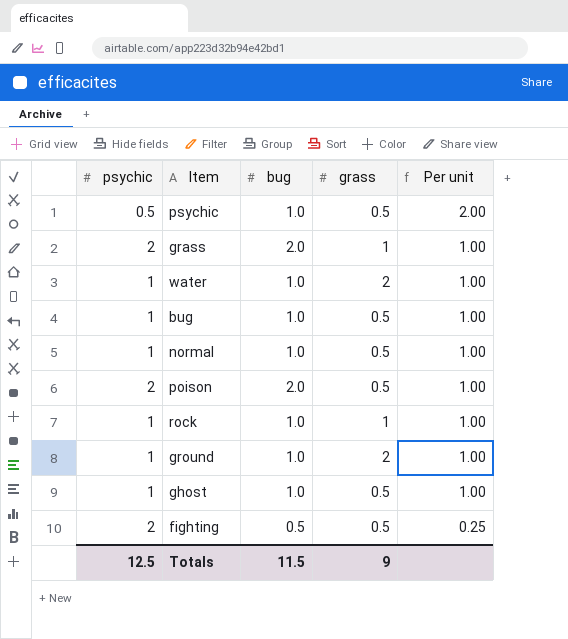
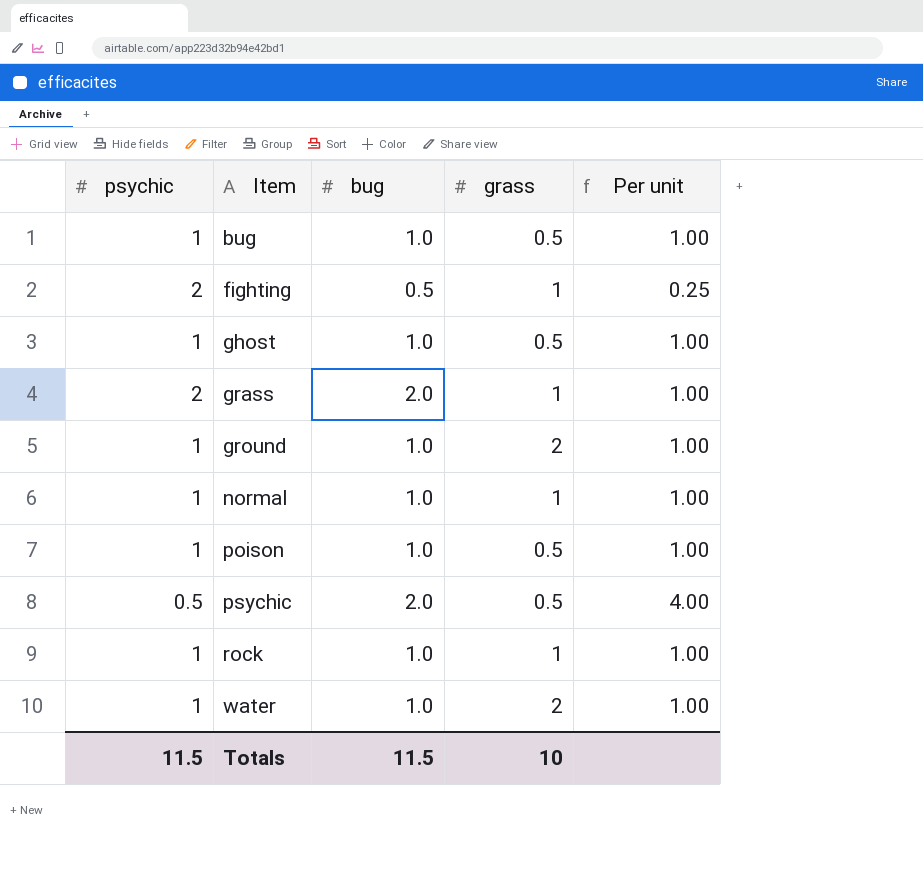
row order: Per unit descending -> Item ascending
fighting | grass: 0.5 -> 1
normal | grass: 0.5 -> 1
poison | psychic: 2 -> 1
poison | bug: 2.0 -> 1.0
psychic | bug: 1.0 -> 2.0
psychic | Per unit: 2.00 -> 4.00
Totals | psychic: 12.5 -> 11.5
Totals | grass: 9 -> 10

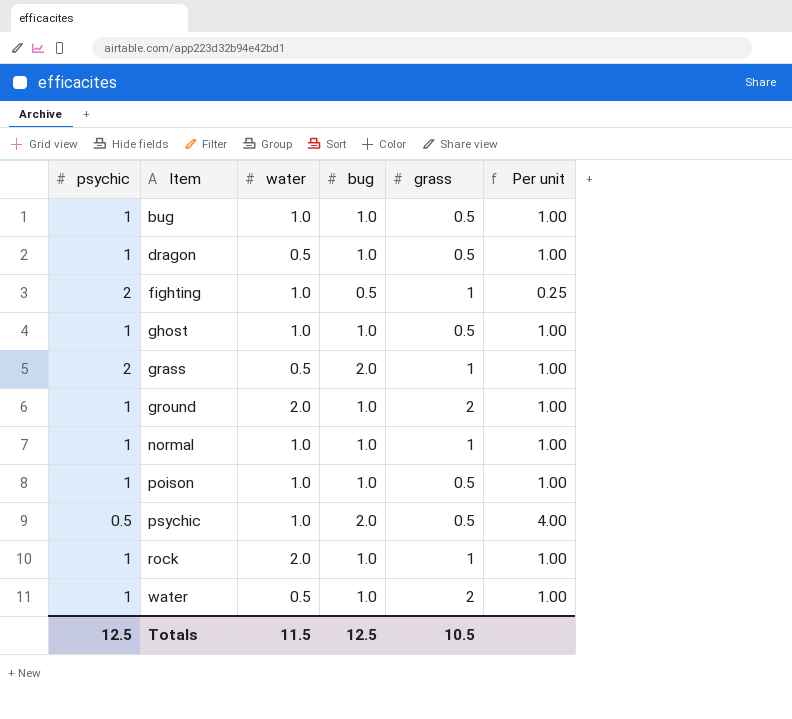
column water | position: none -> 3
row dragon: none -> 1 | 0.5 | 1.0 | 0.5 | 1.00
Totals | psychic: 11.5 -> 12.5
Totals | bug: 11.5 -> 12.5
Totals | grass: 10 -> 10.5

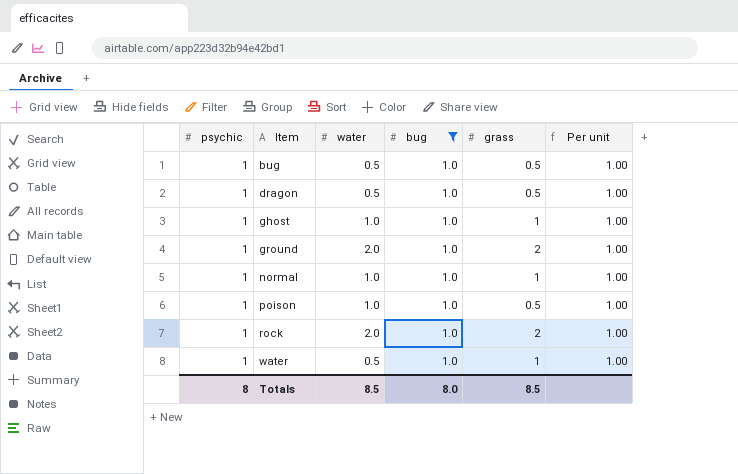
filter: none -> bug = 1.0
bug | water: 1.0 -> 0.5
ghost | grass: 0.5 -> 1
rock | grass: 1 -> 2
water | grass: 2 -> 1
Totals | psychic: 12.5 -> 8
Totals | water: 11.5 -> 8.5
Totals | bug: 12.5 -> 8.0
Totals | grass: 10.5 -> 8.5

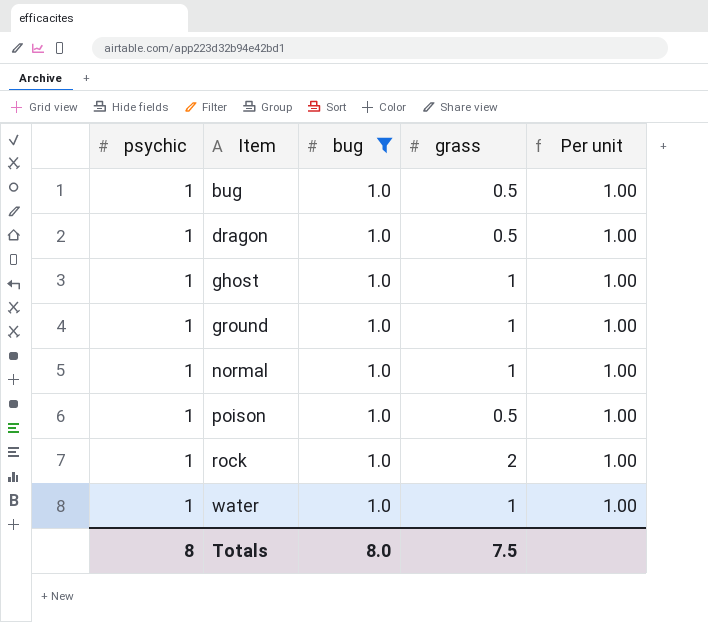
column water | position: 3 -> none
ground | grass: 2 -> 1
Totals | grass: 8.5 -> 7.5

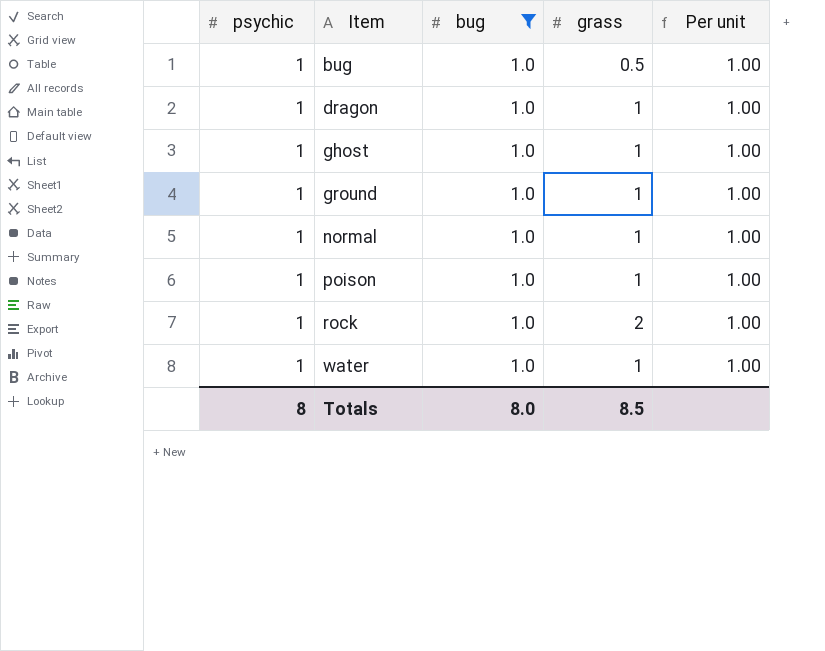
dragon | grass: 0.5 -> 1
poison | grass: 0.5 -> 1
Totals | grass: 7.5 -> 8.5

